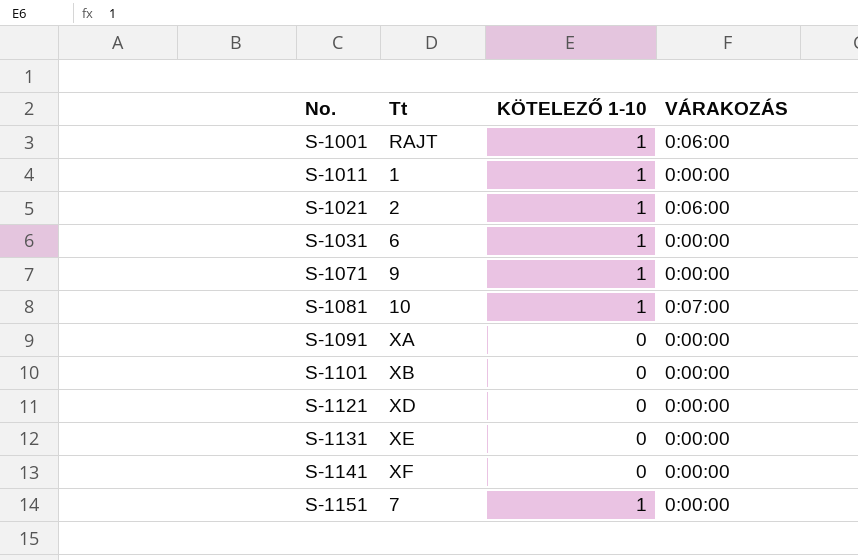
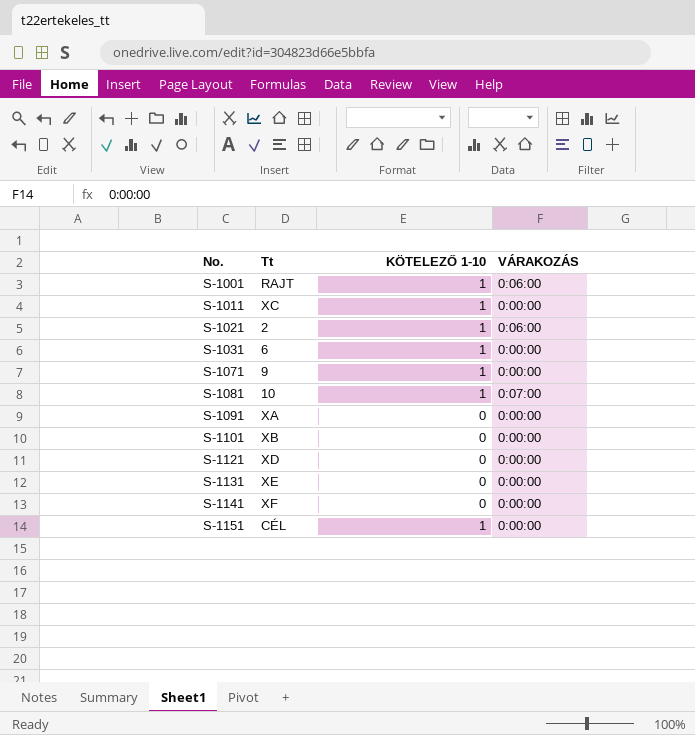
S-1011 | Tt: 1 -> XC
S-1151 | Tt: 7 -> CÉL

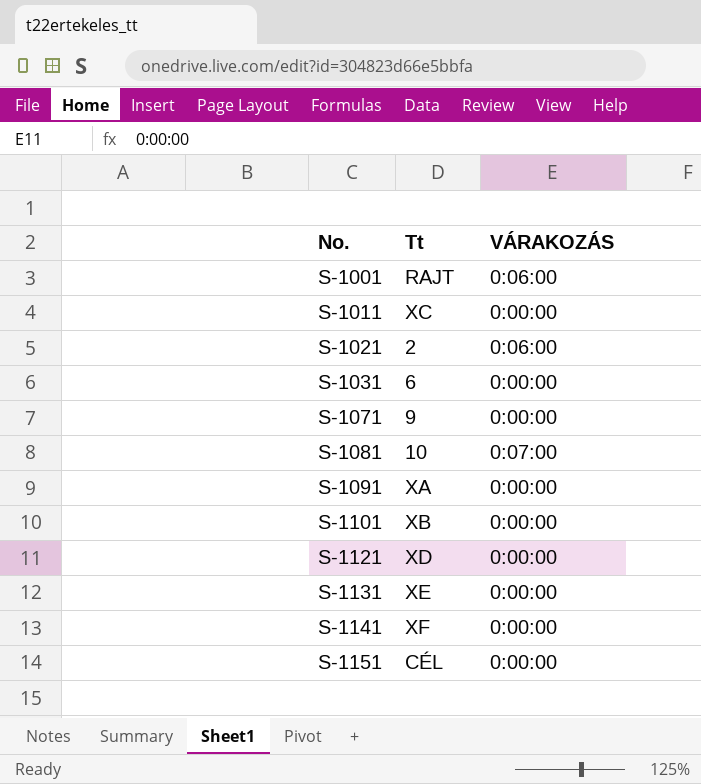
column KÖTELEZŐ 1-10 | position: 3 -> none

